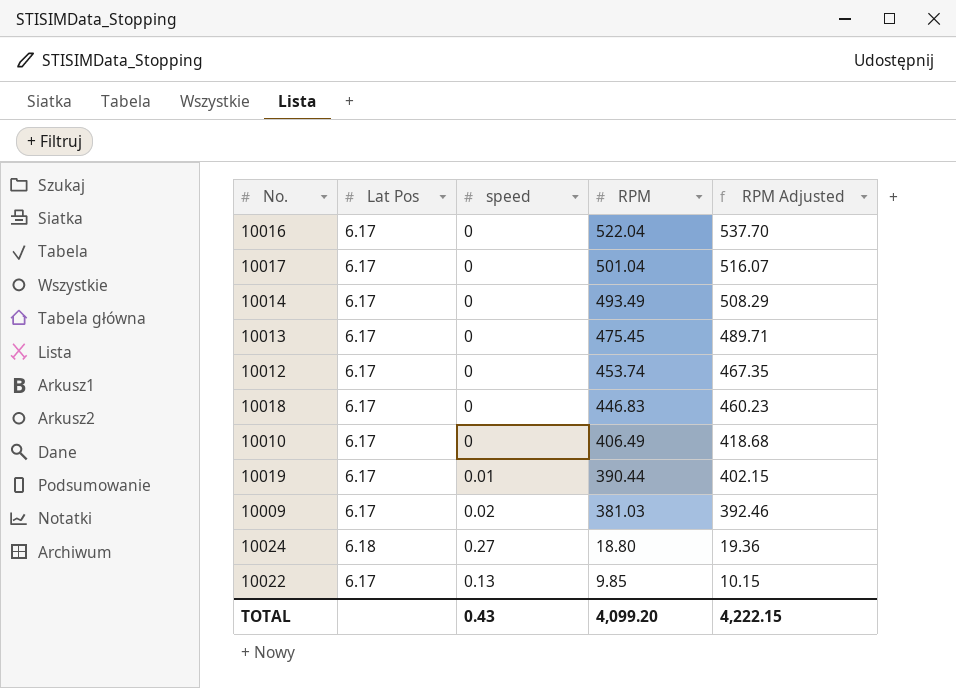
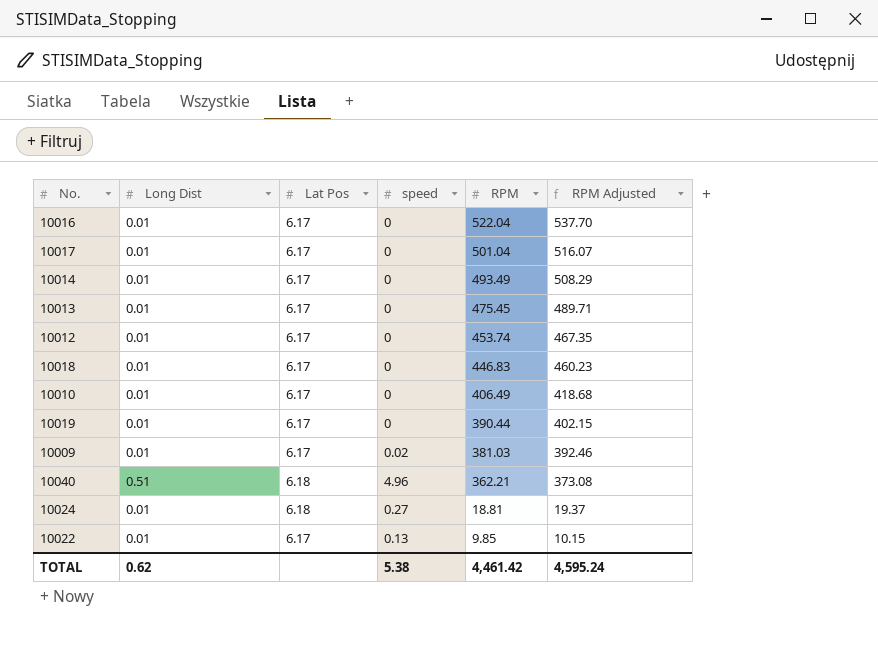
column Long Dist | position: none -> 2
10019 | speed: 0.01 -> 0
row 10040: none -> 0.51 | 6.18 | 4.96 | 362.21 | 373.08
10024 | RPM: 18.80 -> 18.81
10024 | RPM Adjusted: 19.36 -> 19.37
TOTAL | speed: 0.43 -> 5.38
TOTAL | RPM: 4,099.20 -> 4,461.42
TOTAL | RPM Adjusted: 4,222.15 -> 4,595.24

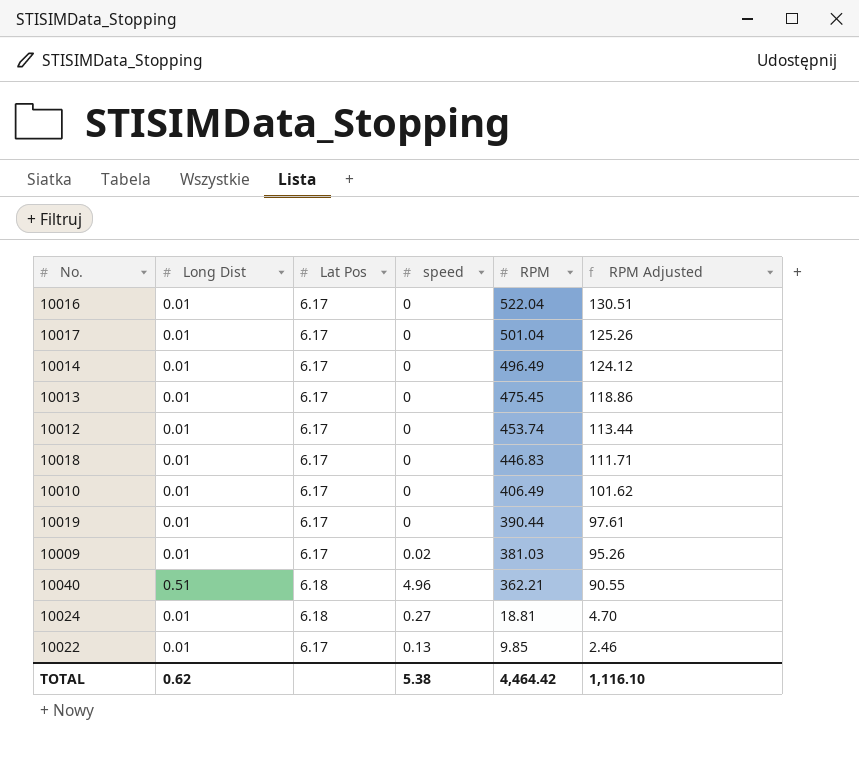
column RPM Adjusted | formula: [RPM] * 1.03 -> [RPM] * 0.25
10014 | RPM: 493.49 -> 496.49
TOTAL | RPM: 4,461.42 -> 4,464.42
TOTAL | RPM Adjusted: 4,595.24 -> 1,116.10

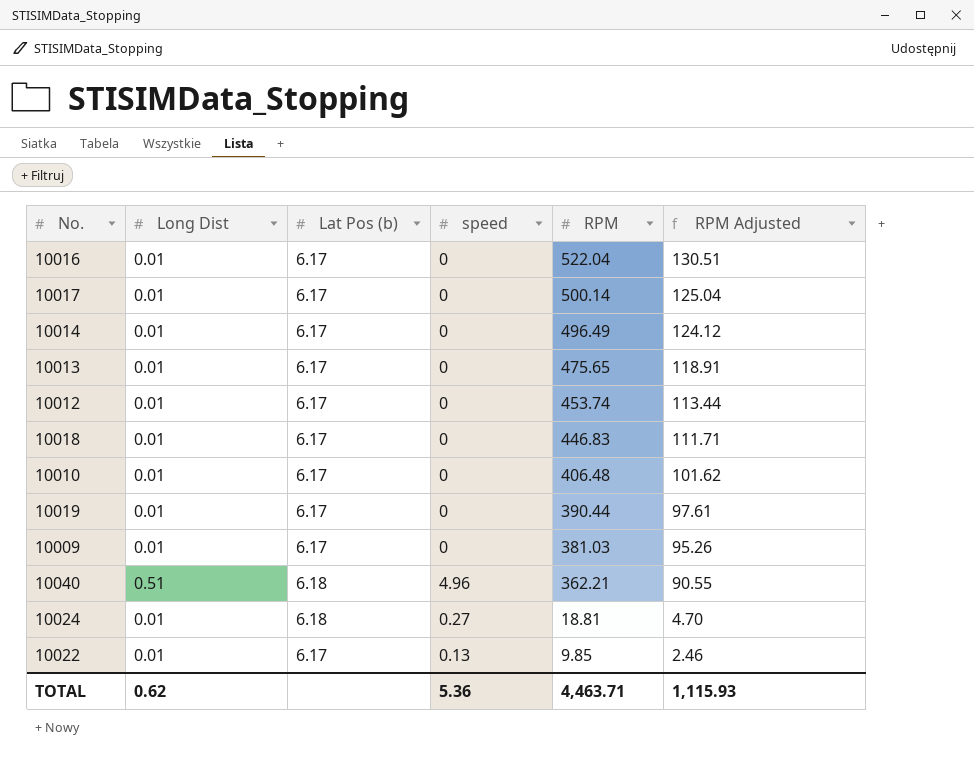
column name: Lat Pos -> Lat Pos (b)
10017 | RPM: 501.04 -> 500.14
10017 | RPM Adjusted: 125.26 -> 125.04
10013 | RPM: 475.45 -> 475.65
10013 | RPM Adjusted: 118.86 -> 118.91
10010 | RPM: 406.49 -> 406.48
10009 | speed: 0.02 -> 0
TOTAL | speed: 5.38 -> 5.36
TOTAL | RPM: 4,464.42 -> 4,463.71
TOTAL | RPM Adjusted: 1,116.10 -> 1,115.93

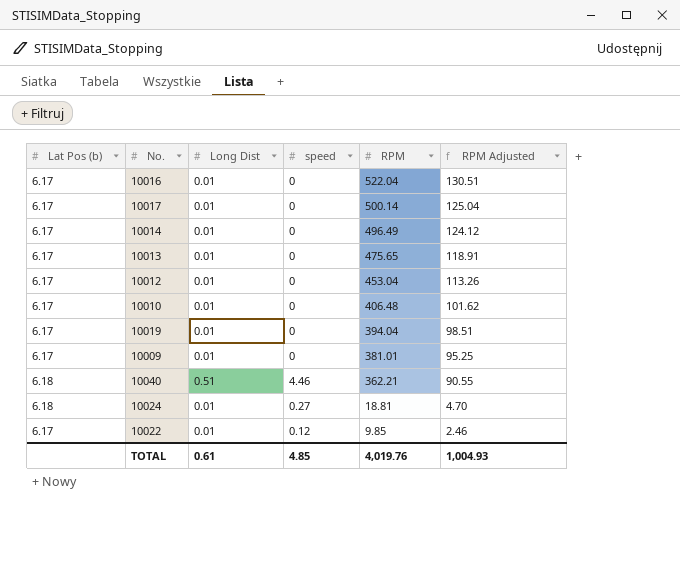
column Lat Pos (b) | position: 3 -> 1
row 10018: 0.01 | 6.17 | 0 | 446.83 | 111.71 -> none
10012 | RPM: 453.74 -> 453.04
10012 | RPM Adjusted: 113.44 -> 113.26
10019 | RPM: 390.44 -> 394.04
10019 | RPM Adjusted: 97.61 -> 98.51
10009 | RPM: 381.03 -> 381.01
10009 | RPM Adjusted: 95.26 -> 95.25
10040 | speed: 4.96 -> 4.46
10022 | speed: 0.13 -> 0.12
TOTAL | Long Dist: 0.62 -> 0.61
TOTAL | speed: 5.36 -> 4.85
TOTAL | RPM: 4,463.71 -> 4,019.76
TOTAL | RPM Adjusted: 1,115.93 -> 1,004.93

